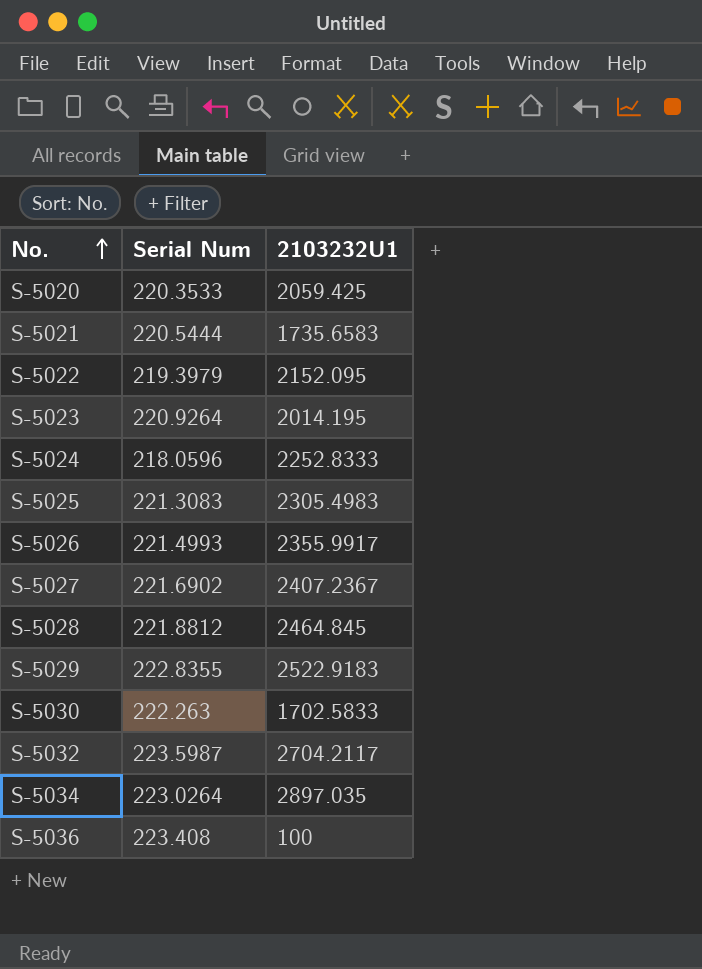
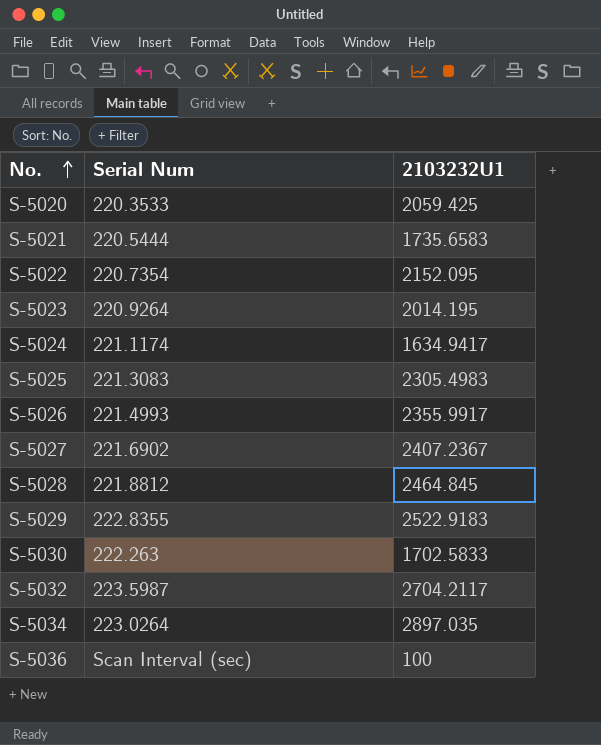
S-5022 | Serial Num: 219.3979 -> 220.7354
S-5024 | Serial Num: 218.0596 -> 221.1174
S-5024 | 2103232U1: 2252.8333 -> 1634.9417
S-5036 | Serial Num: 223.408 -> Scan Interval (sec)

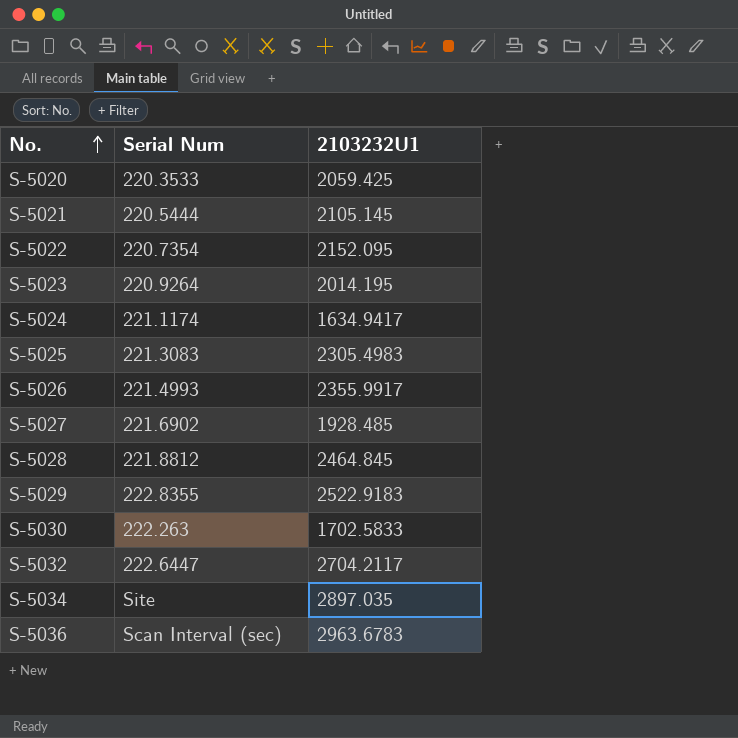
S-5021 | 2103232U1: 1735.6583 -> 2105.145
S-5027 | 2103232U1: 2407.2367 -> 1928.485
S-5032 | Serial Num: 223.5987 -> 222.6447
S-5034 | Serial Num: 223.0264 -> Site
S-5036 | 2103232U1: 100 -> 2963.6783

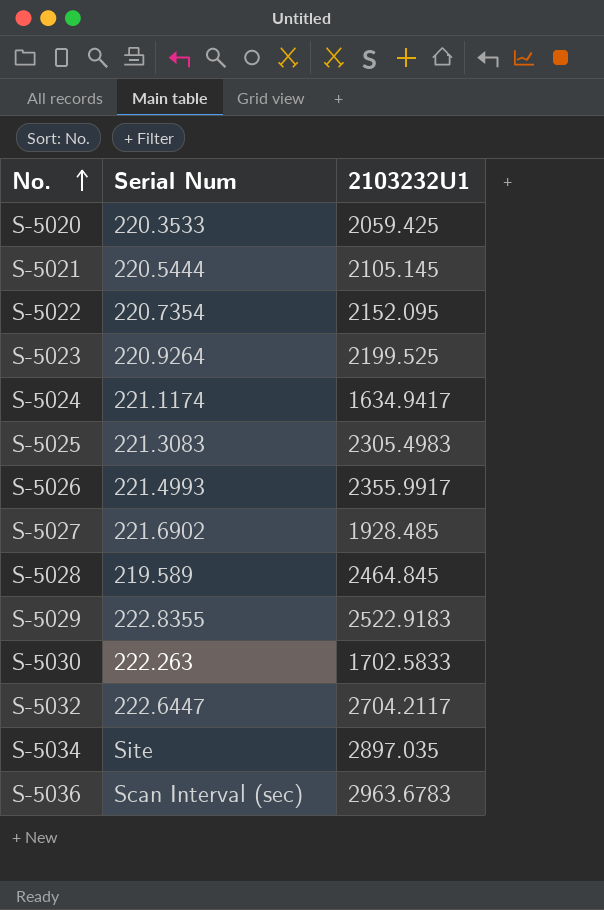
S-5023 | 2103232U1: 2014.195 -> 2199.525
S-5028 | Serial Num: 221.8812 -> 219.589

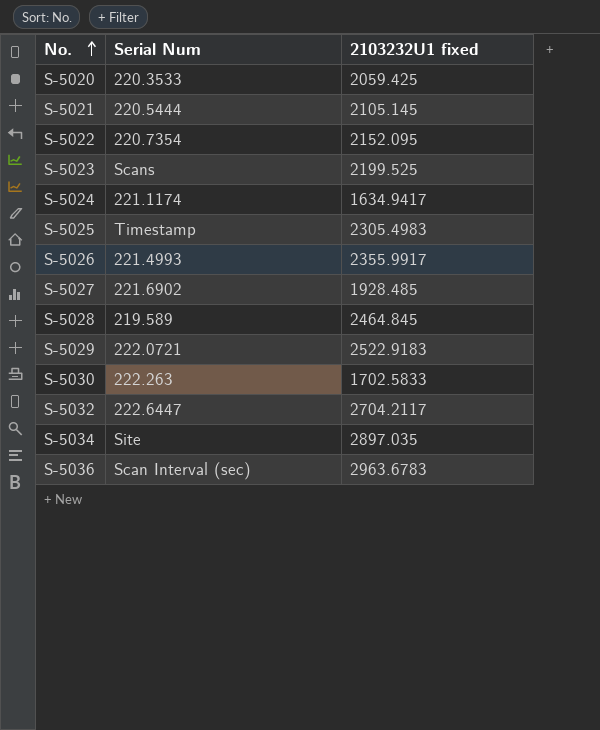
column name: 2103232U1 -> 2103232U1 fixed
S-5023 | Serial Num: 220.9264 -> Scans
S-5025 | Serial Num: 221.3083 -> Timestamp
S-5029 | Serial Num: 222.8355 -> 222.0721

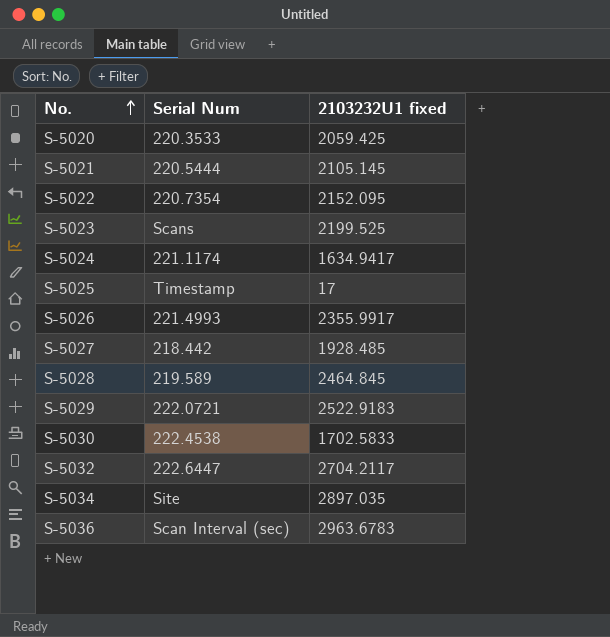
S-5025 | 2103232U1 fixed: 2305.4983 -> 17
S-5027 | Serial Num: 221.6902 -> 218.442
S-5030 | Serial Num: 222.263 -> 222.4538

